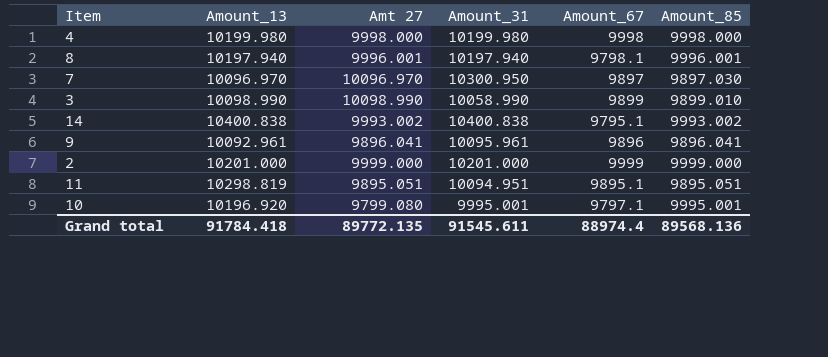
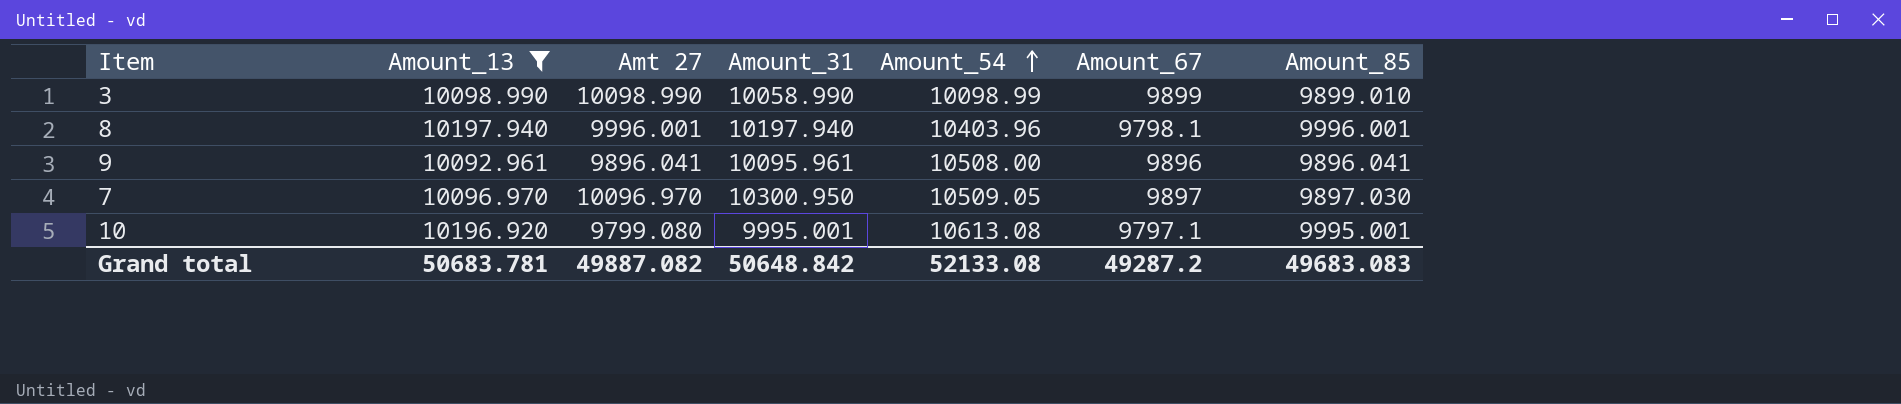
filter: none -> Amount_13 <= 10197.940
row order: none -> Amount_54 ascending
column Amount_54 | position: none -> 5
Grand total | Amount_13: 91784.418 -> 50683.781
Grand total | Amt 27: 89772.135 -> 49887.082
Grand total | Amount_31: 91545.611 -> 50648.842
Grand total | Amount_67: 88974.4 -> 49287.2
Grand total | Amount_85: 89568.136 -> 49683.083

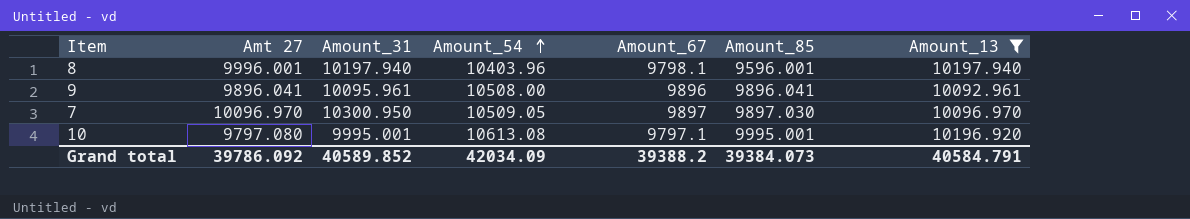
column Amount_13 | position: 2 -> 7
row 3: 10098.990 | 10098.990 | 10058.990 | 10098.99 | 9899 | 9899.010 -> none
8 | Amount_85: 9996.001 -> 9596.001
10 | Amt 27: 9799.080 -> 9797.080
Grand total | Amt 27: 49887.082 -> 39786.092
Grand total | Amount_31: 50648.842 -> 40589.852
Grand total | Amount_54: 52133.08 -> 42034.09
Grand total | Amount_67: 49287.2 -> 39388.2
Grand total | Amount_85: 49683.083 -> 39384.073
Grand total | Amount_13: 50683.781 -> 40584.791

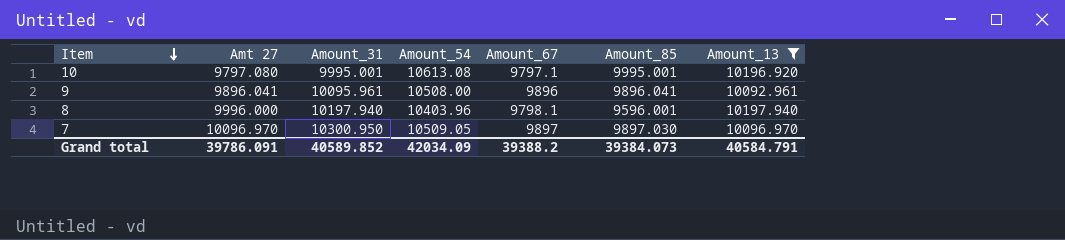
row order: Amount_54 ascending -> Item descending
8 | Amt 27: 9996.001 -> 9996.000
Grand total | Amt 27: 39786.092 -> 39786.091

